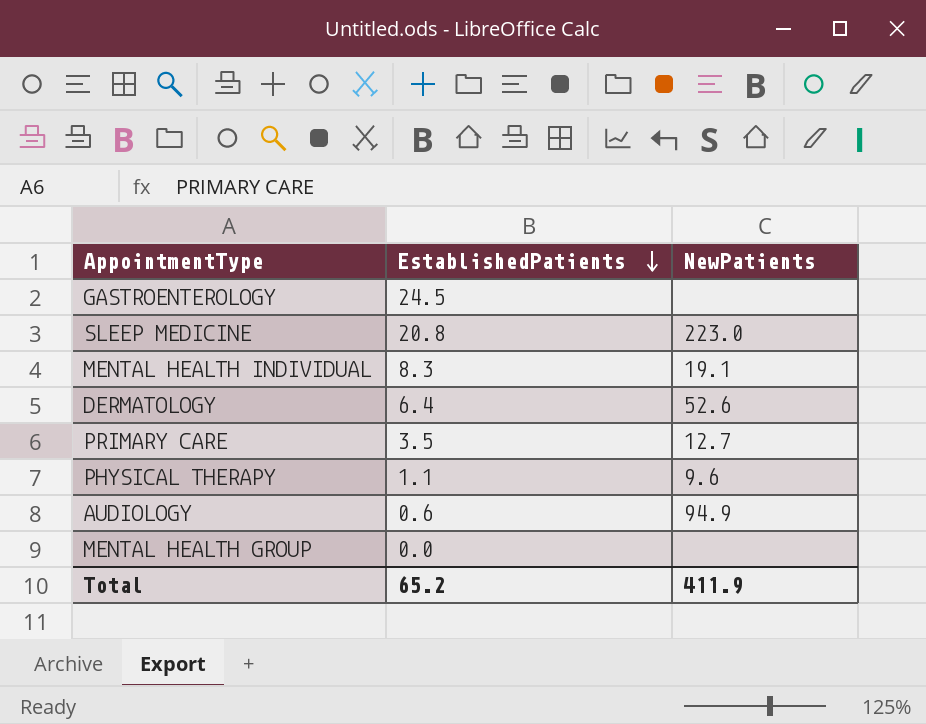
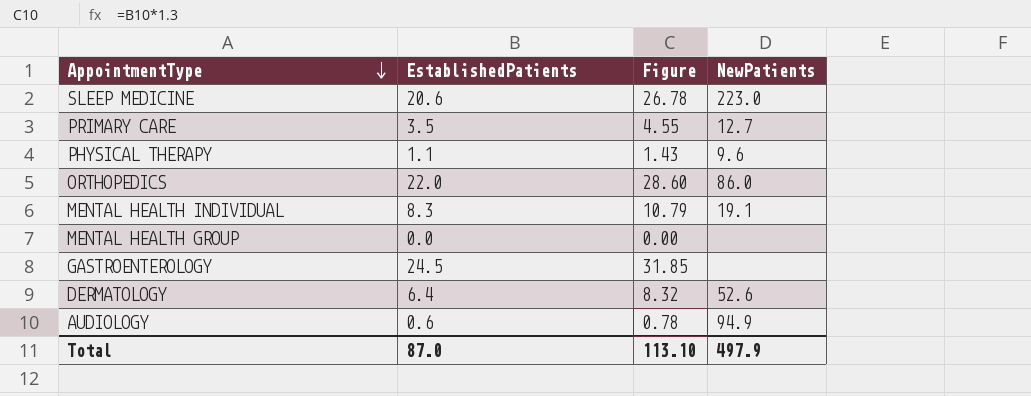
row order: EstablishedPatients descending -> AppointmentType descending
column Figure | formula: none -> [EstablishedPatients] * 1.3
SLEEP MEDICINE | EstablishedPatients: 20.8 -> 20.6
row ORTHOPEDICS: none -> 22.0 | 28.60 | 86.0
Total | EstablishedPatients: 65.2 -> 87.0
Total | NewPatients: 411.9 -> 497.9

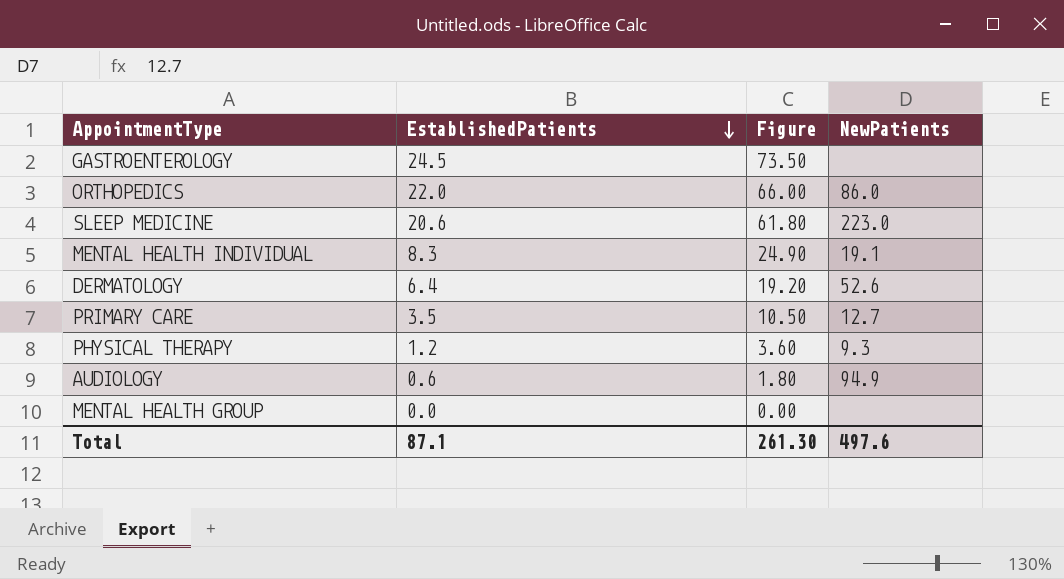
row order: AppointmentType descending -> EstablishedPatients descending
column Figure | formula: [EstablishedPatients] * 1.3 -> [EstablishedPatients] * 3
PHYSICAL THERAPY | EstablishedPatients: 1.1 -> 1.2
PHYSICAL THERAPY | NewPatients: 9.6 -> 9.3
Total | EstablishedPatients: 87.0 -> 87.1
Total | Figure: 113.10 -> 261.30
Total | NewPatients: 497.9 -> 497.6

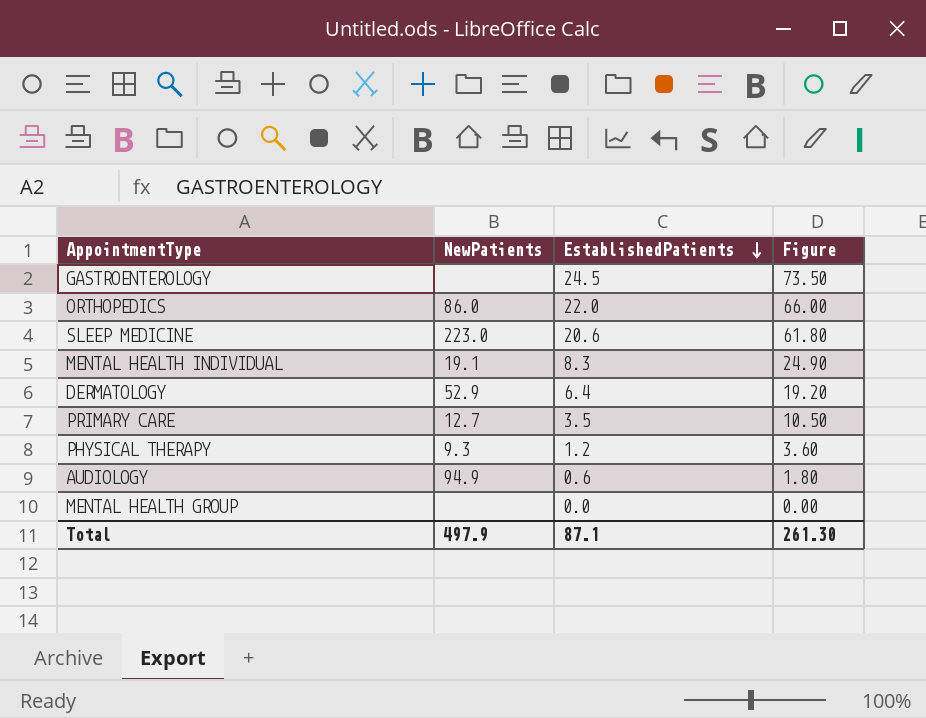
column NewPatients | position: 4 -> 2
DERMATOLOGY | NewPatients: 52.6 -> 52.9
Total | NewPatients: 497.6 -> 497.9

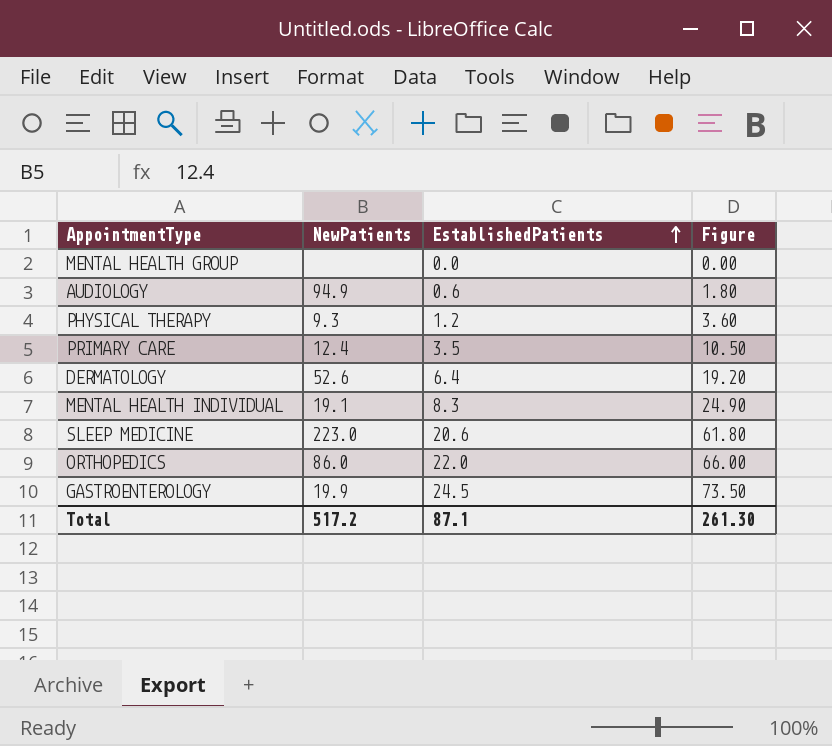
row order: EstablishedPatients descending -> EstablishedPatients ascending
PRIMARY CARE | NewPatients: 12.7 -> 12.4
DERMATOLOGY | NewPatients: 52.9 -> 52.6
GASTROENTEROLOGY | NewPatients: none -> 19.9
Total | NewPatients: 497.9 -> 517.2

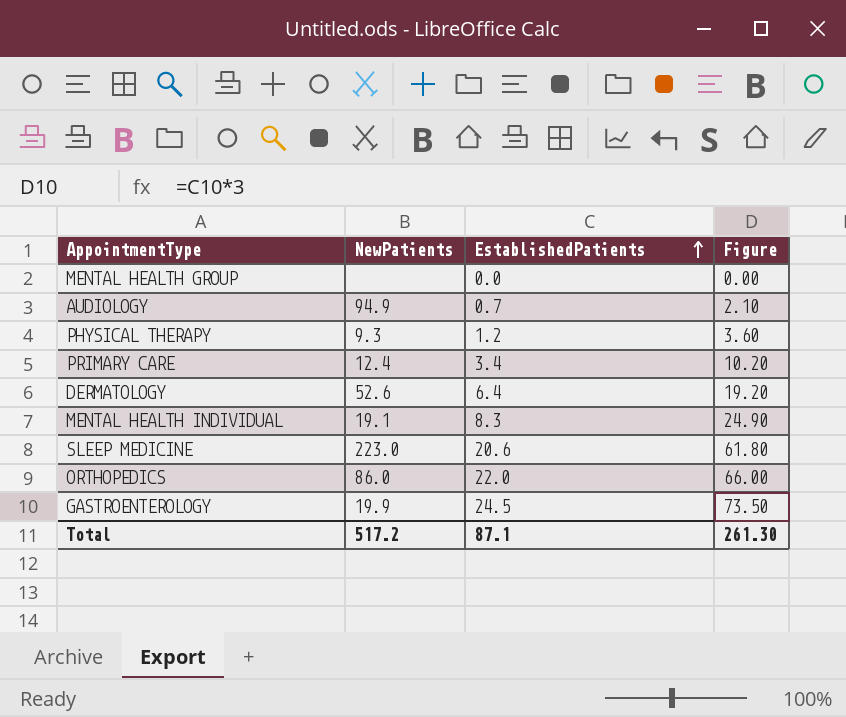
AUDIOLOGY | EstablishedPatients: 0.6 -> 0.7
AUDIOLOGY | Figure: 1.80 -> 2.10
PRIMARY CARE | EstablishedPatients: 3.5 -> 3.4
PRIMARY CARE | Figure: 10.50 -> 10.20

